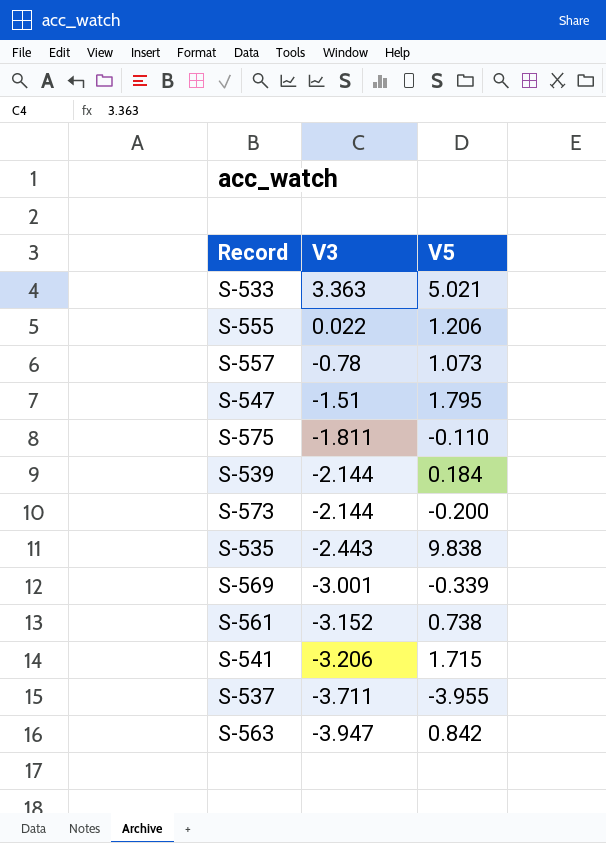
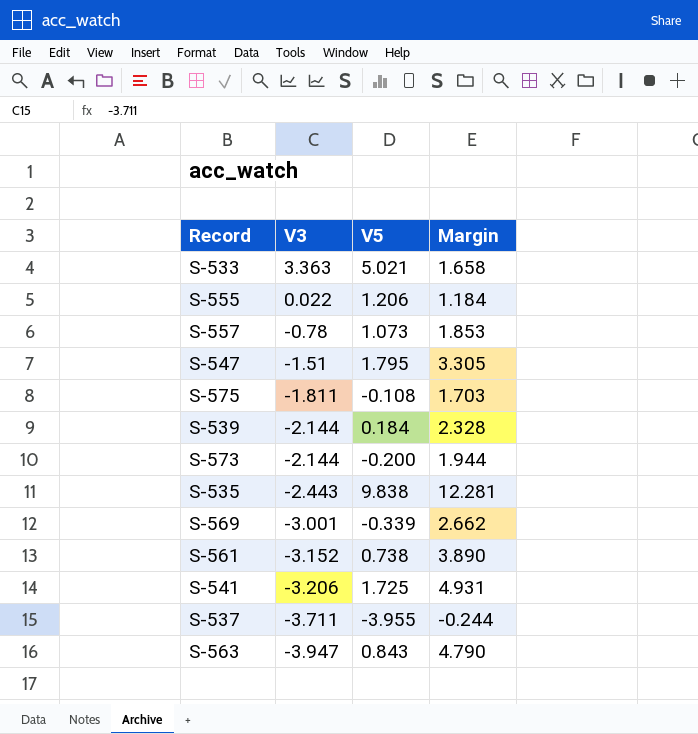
column Margin | formula: none -> [V5] - [V3]
S-575 | V5: -0.110 -> -0.108
S-541 | V5: 1.715 -> 1.725
S-563 | V5: 0.842 -> 0.843

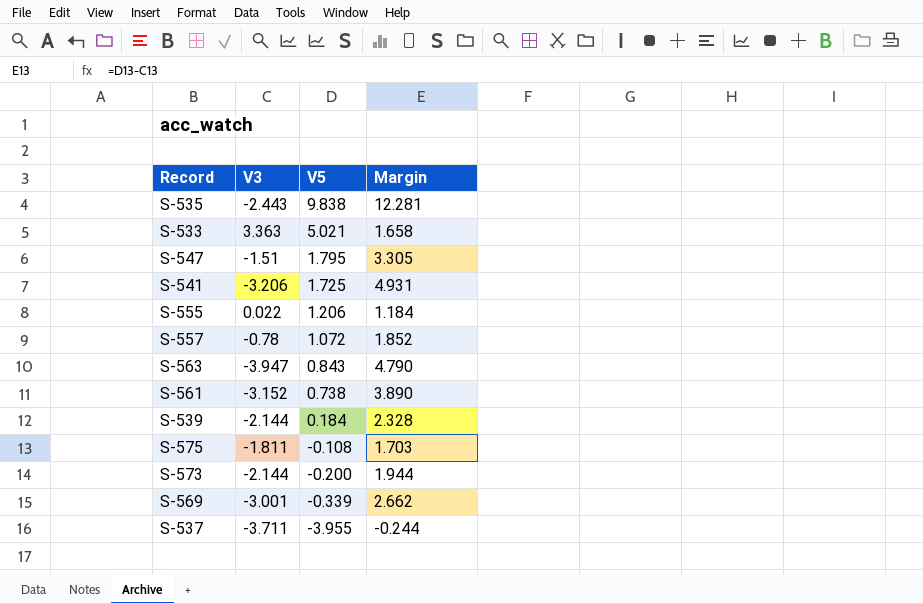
row order: V3 descending -> V5 descending
S-557 | V5: 1.073 -> 1.072
S-557 | Margin: 1.853 -> 1.852

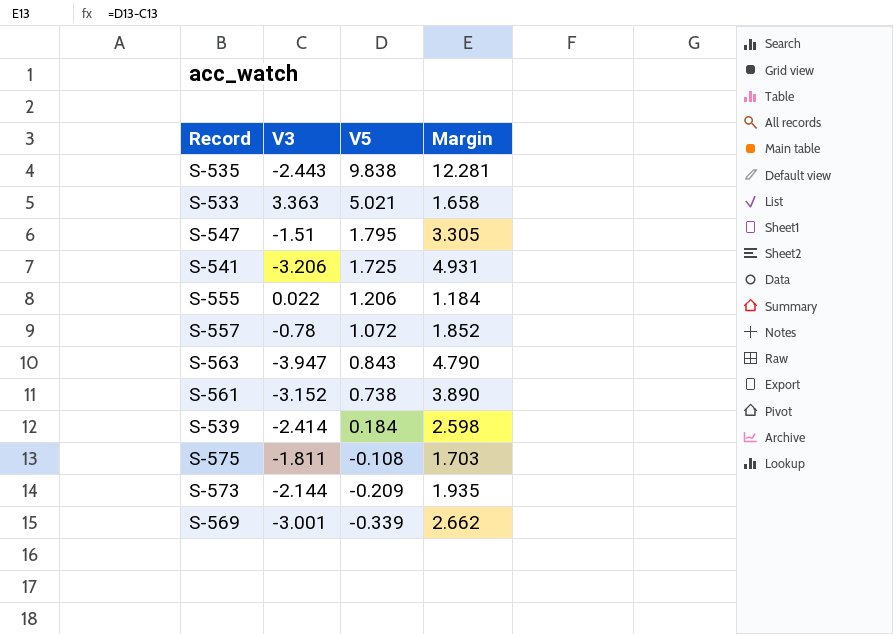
row S-537: -3.711 | -3.955 | -0.244 -> none
S-539 | V3: -2.144 -> -2.414
S-539 | Margin: 2.328 -> 2.598
S-573 | V5: -0.200 -> -0.209
S-573 | Margin: 1.944 -> 1.935

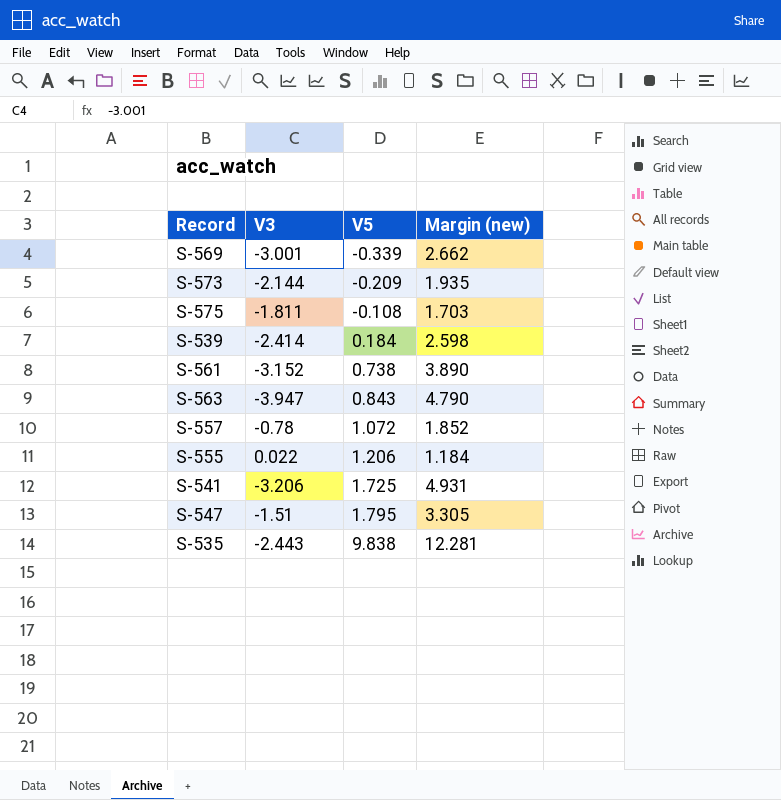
row order: V5 descending -> V5 ascending
column name: Margin -> Margin (new)
row S-533: 3.363 | 5.021 | 1.658 -> none

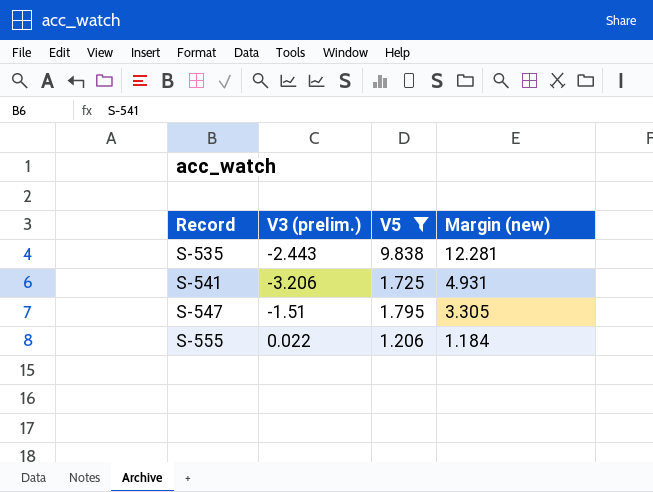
filter: none -> V5 >= 1.206
row order: V5 ascending -> Record ascending
column name: V3 -> V3 (prelim.)

